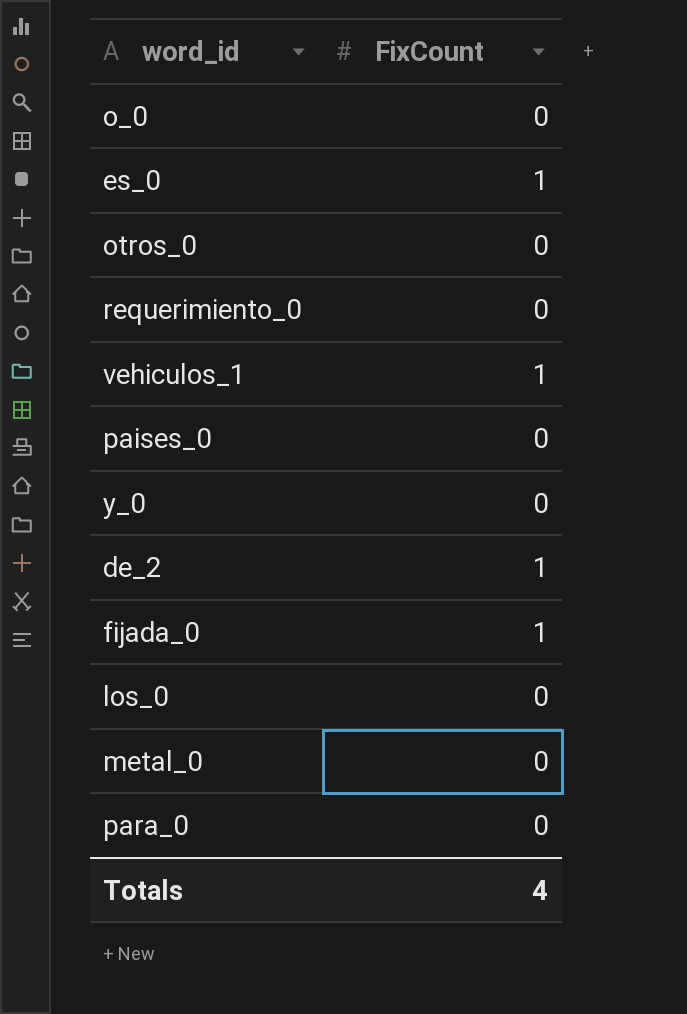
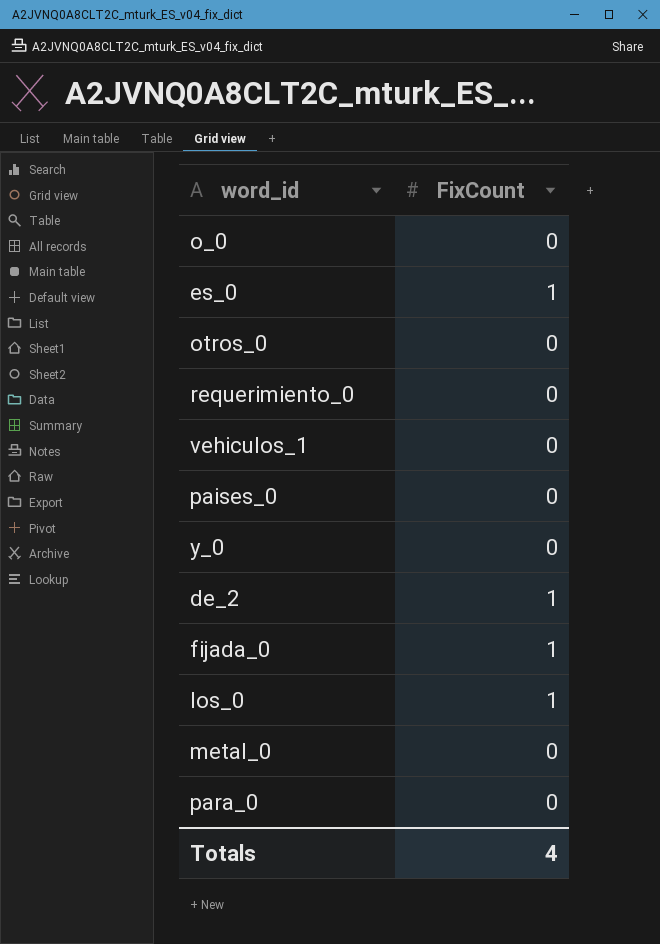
vehiculos_1 | FixCount: 1 -> 0
los_0 | FixCount: 0 -> 1

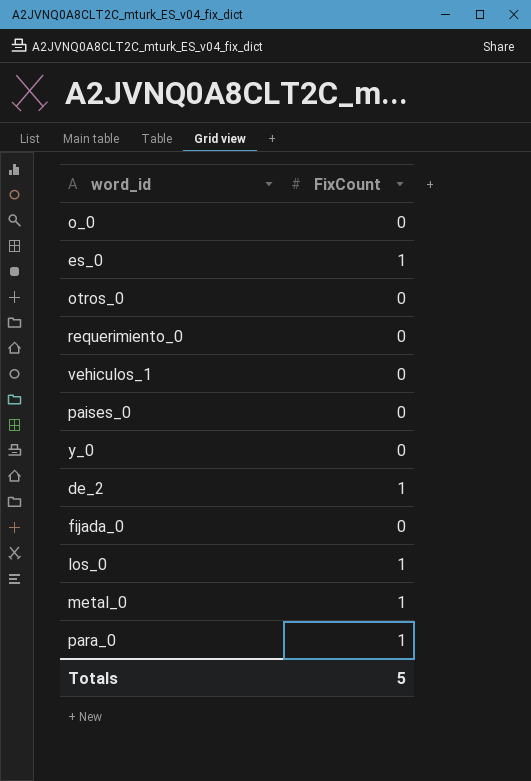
fijada_0 | FixCount: 1 -> 0
metal_0 | FixCount: 0 -> 1
para_0 | FixCount: 0 -> 1
Totals | FixCount: 4 -> 5

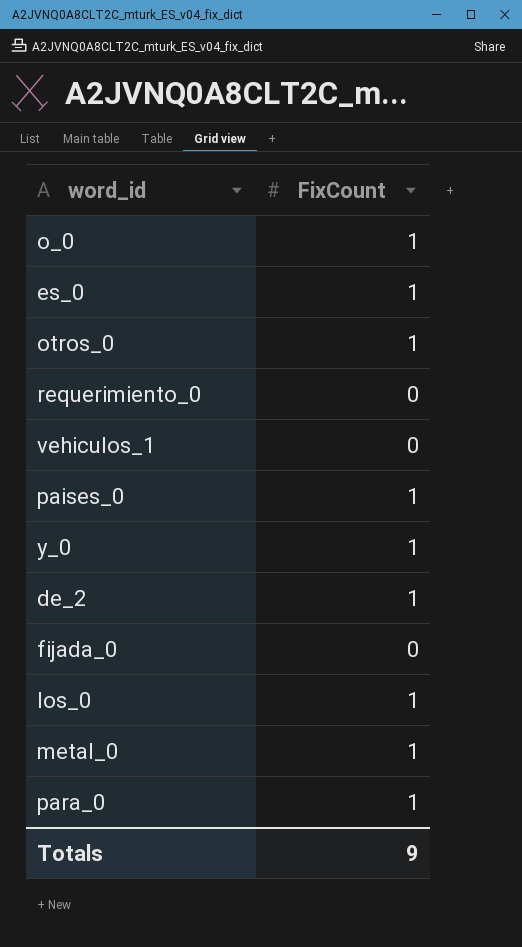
o_0 | FixCount: 0 -> 1
otros_0 | FixCount: 0 -> 1
paises_0 | FixCount: 0 -> 1
y_0 | FixCount: 0 -> 1
Totals | FixCount: 5 -> 9

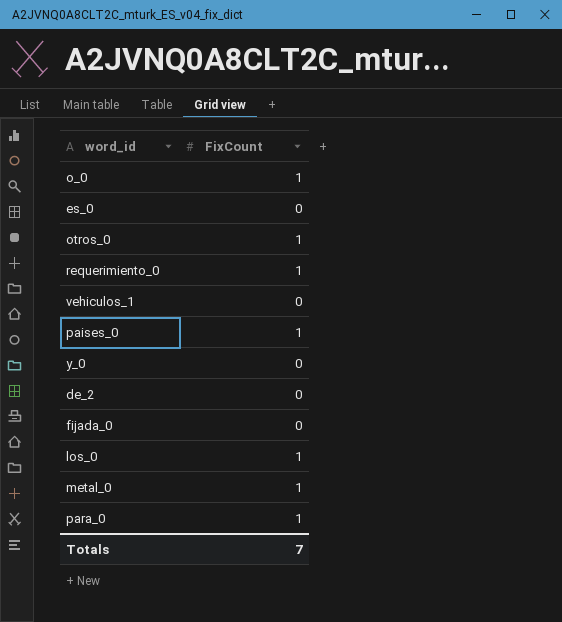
es_0 | FixCount: 1 -> 0
requerimiento_0 | FixCount: 0 -> 1
y_0 | FixCount: 1 -> 0
de_2 | FixCount: 1 -> 0
Totals | FixCount: 9 -> 7

